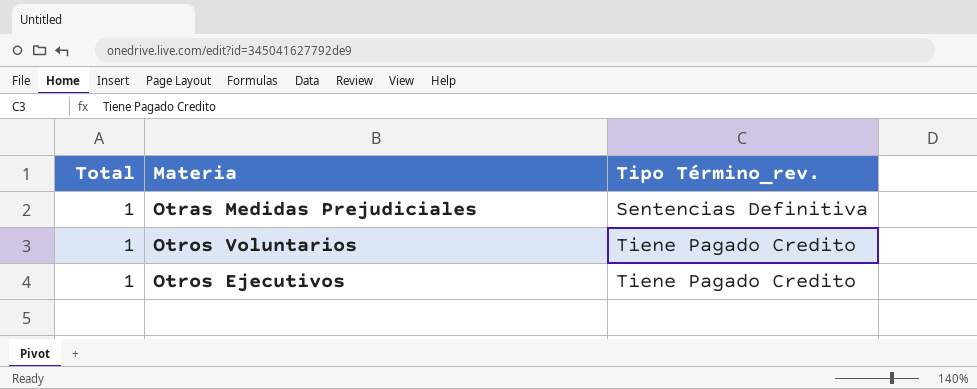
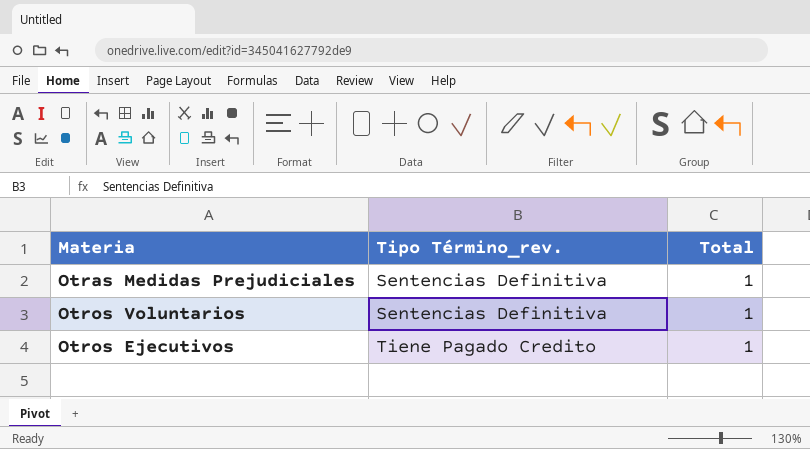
column Total | position: 1 -> 3
Otros Voluntarios | Tipo Término_rev.: Tiene Pagado Credito -> Sentencias Definitiva

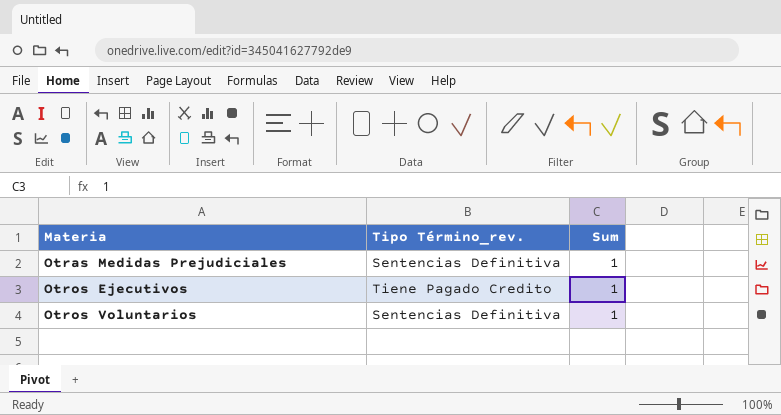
row order: Tipo Término_rev. ascending -> Materia ascending
column name: Total -> Sum

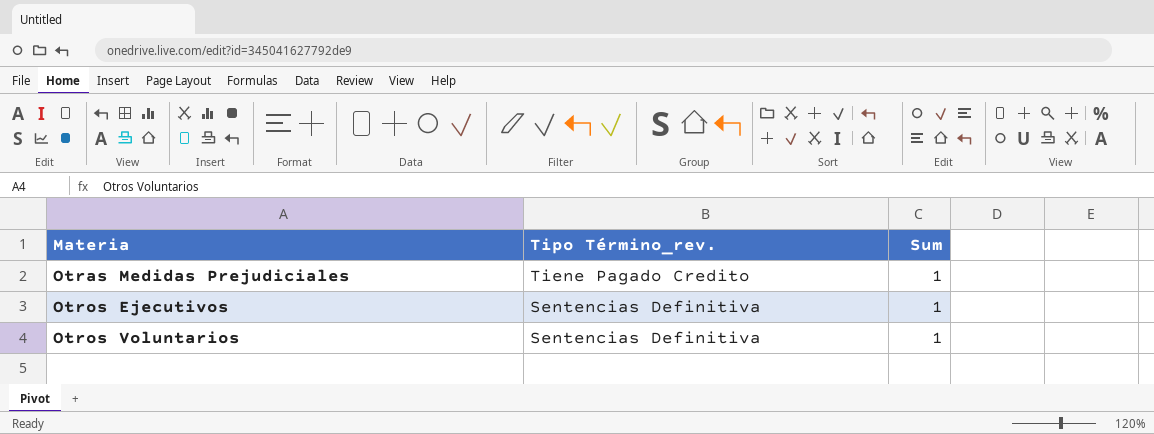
Otras Medidas Prejudiciales | Tipo Término_rev.: Sentencias Definitiva -> Tiene Pagado Credito
Otros Ejecutivos | Tipo Término_rev.: Tiene Pagado Credito -> Sentencias Definitiva

